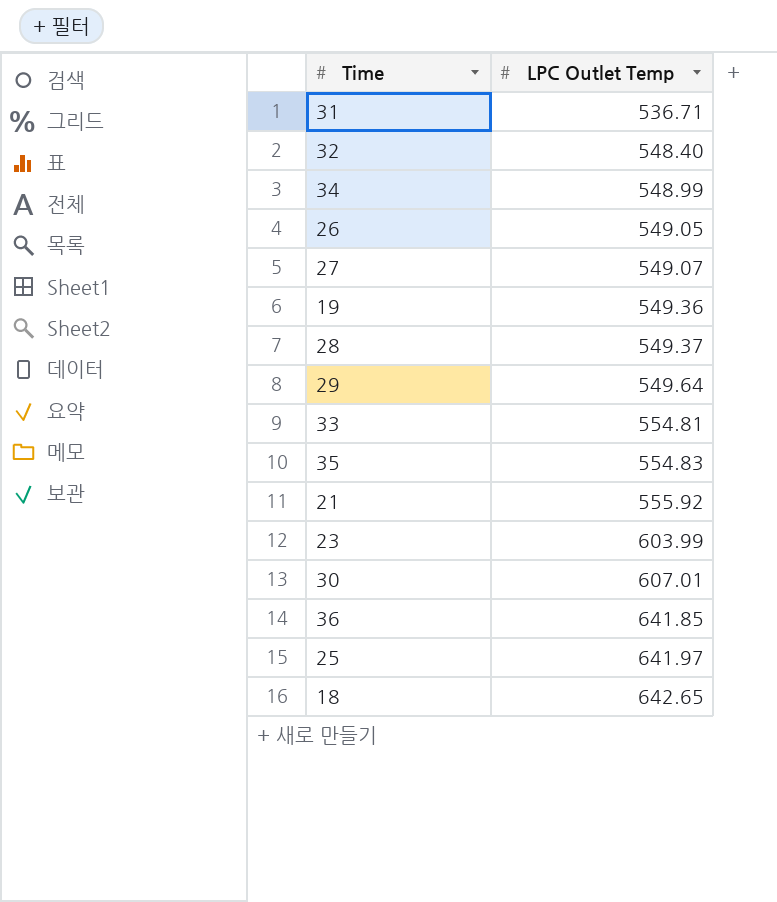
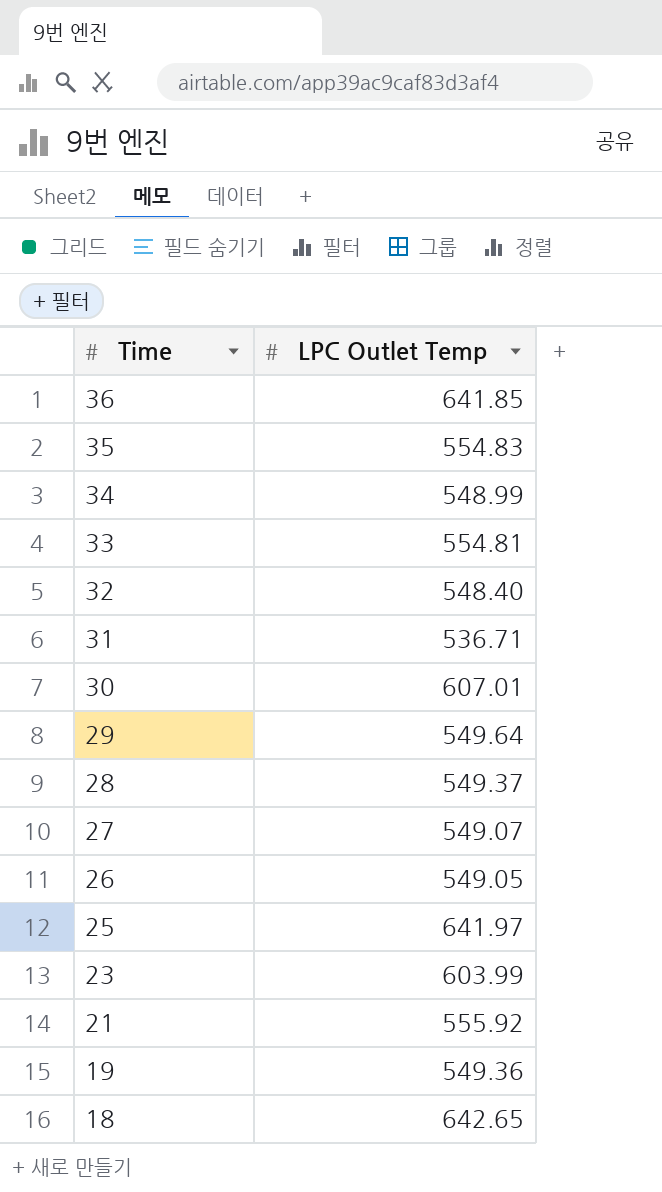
row order: LPC Outlet Temp ascending -> Time descending

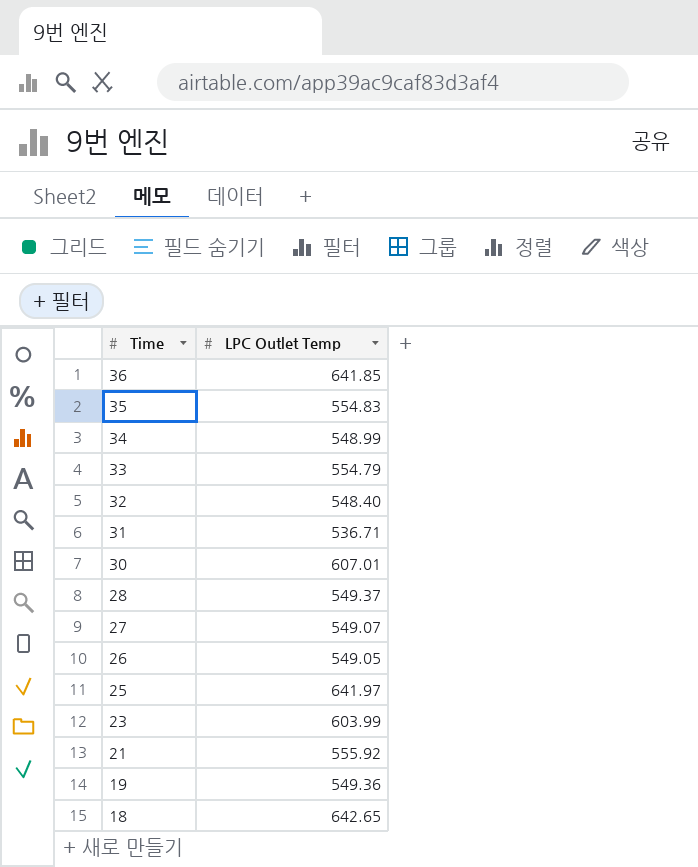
row 29: 549.64 -> none
33 | LPC Outlet Temp: 554.81 -> 554.79

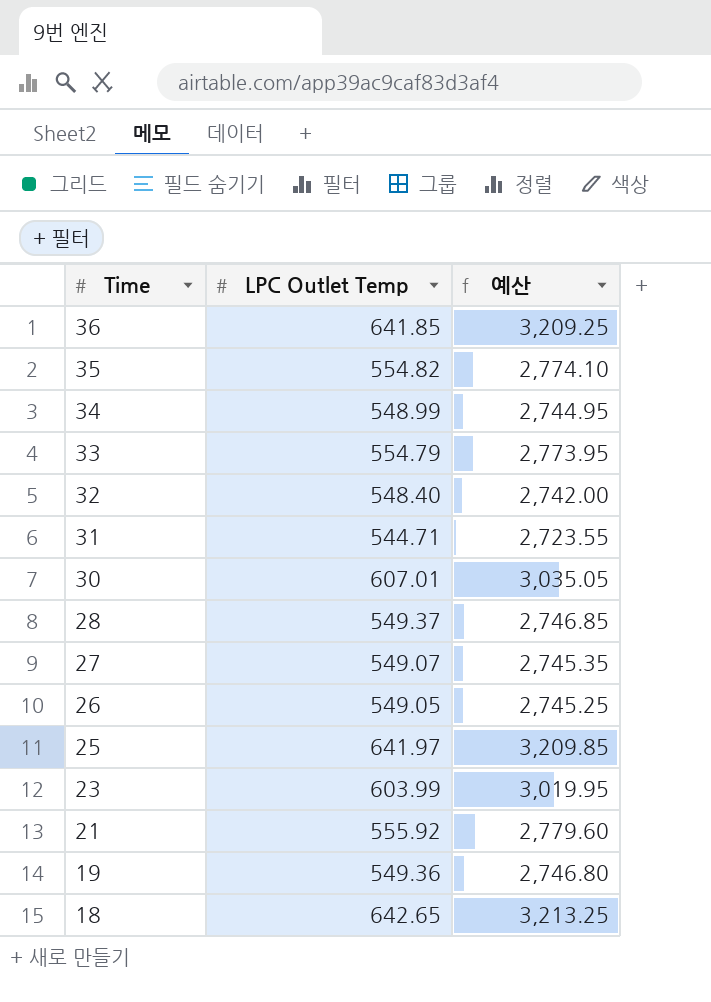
column 예산 | formula: none -> [LPC Outlet Temp] * 5
35 | LPC Outlet Temp: 554.83 -> 554.82
31 | LPC Outlet Temp: 536.71 -> 544.71

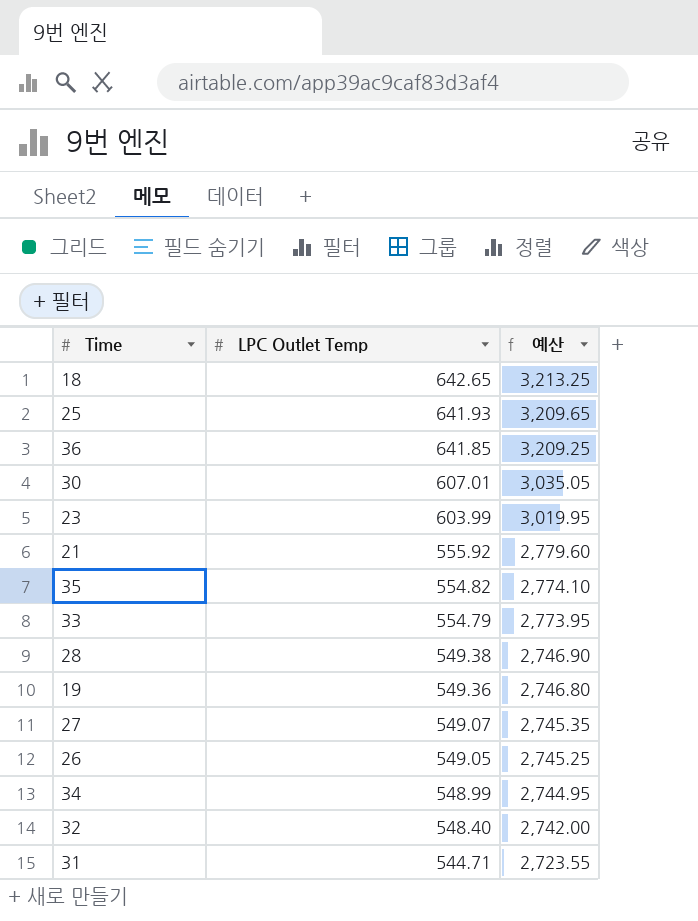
row order: Time descending -> LPC Outlet Temp descending
25 | LPC Outlet Temp: 641.97 -> 641.93
25 | 예산: 3,209.85 -> 3,209.65
28 | LPC Outlet Temp: 549.37 -> 549.38
28 | 예산: 2,746.85 -> 2,746.90

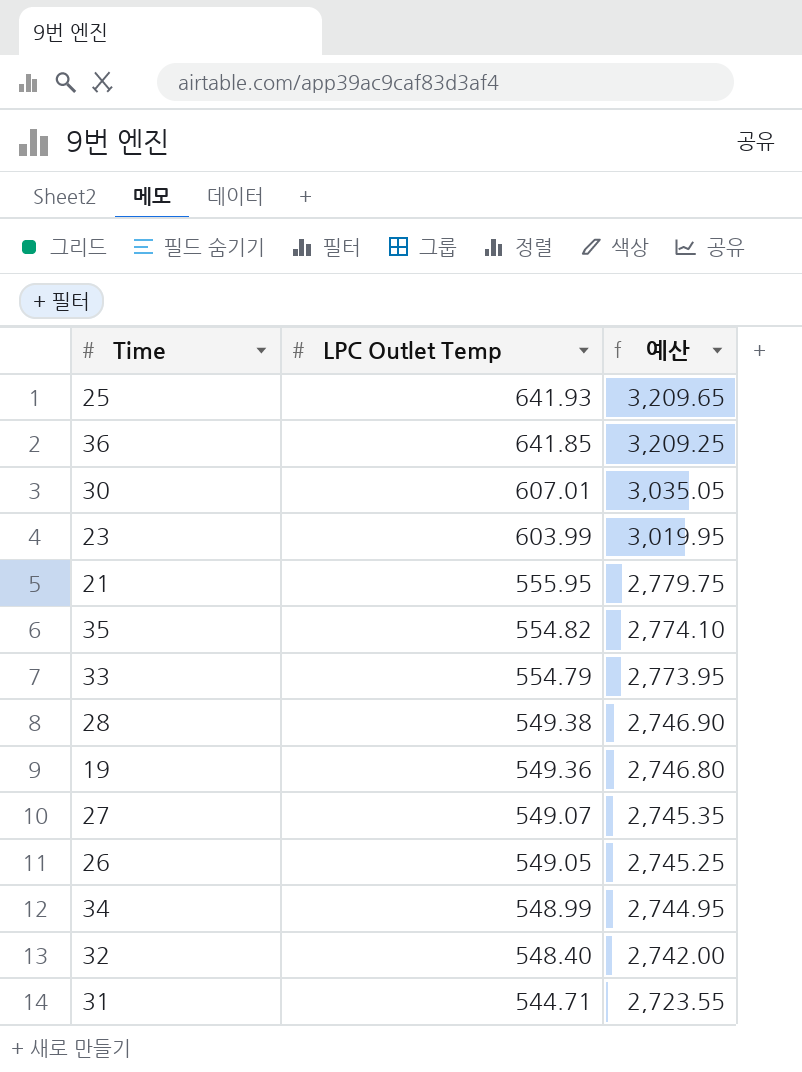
row 18: 642.65 | 3,213.25 -> none
21 | LPC Outlet Temp: 555.92 -> 555.95
21 | 예산: 2,779.60 -> 2,779.75

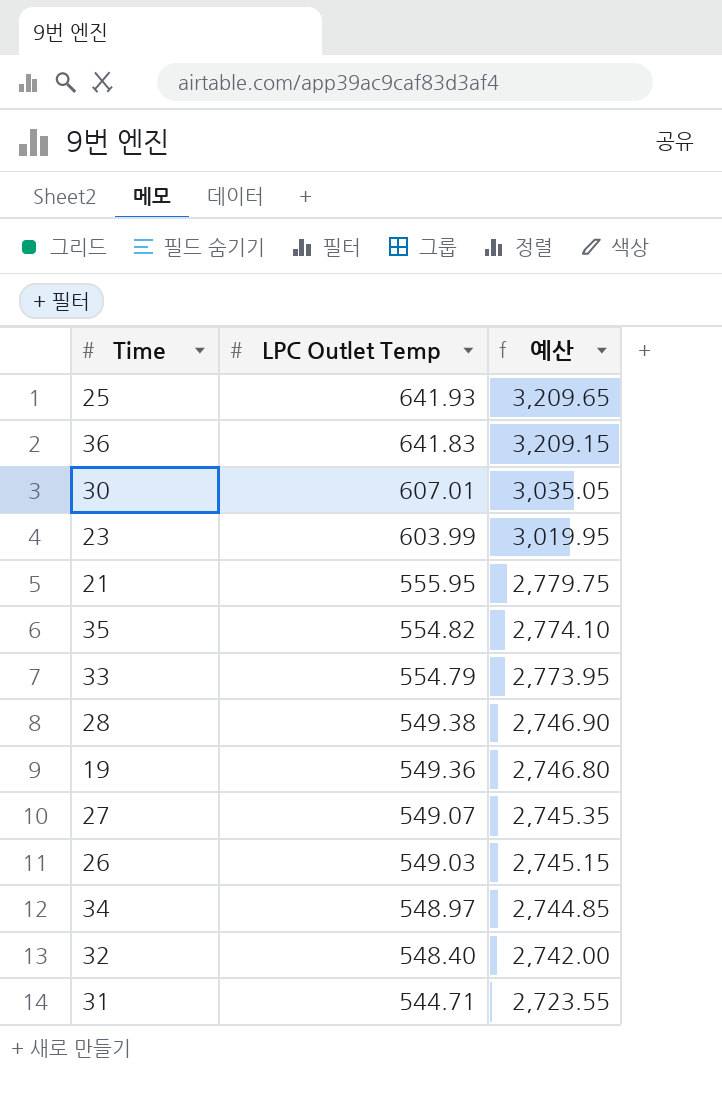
36 | LPC Outlet Temp: 641.85 -> 641.83
36 | 예산: 3,209.25 -> 3,209.15
26 | LPC Outlet Temp: 549.05 -> 549.03
26 | 예산: 2,745.25 -> 2,745.15
34 | LPC Outlet Temp: 548.99 -> 548.97
34 | 예산: 2,744.95 -> 2,744.85

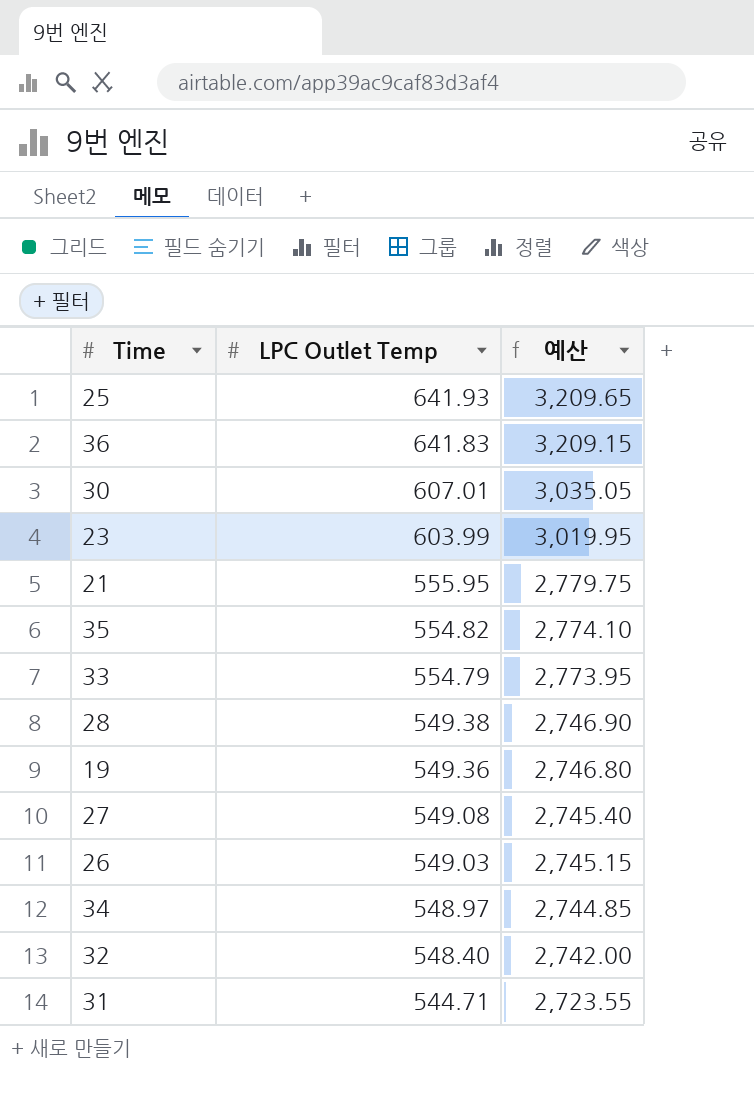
27 | LPC Outlet Temp: 549.07 -> 549.08
27 | 예산: 2,745.35 -> 2,745.40

